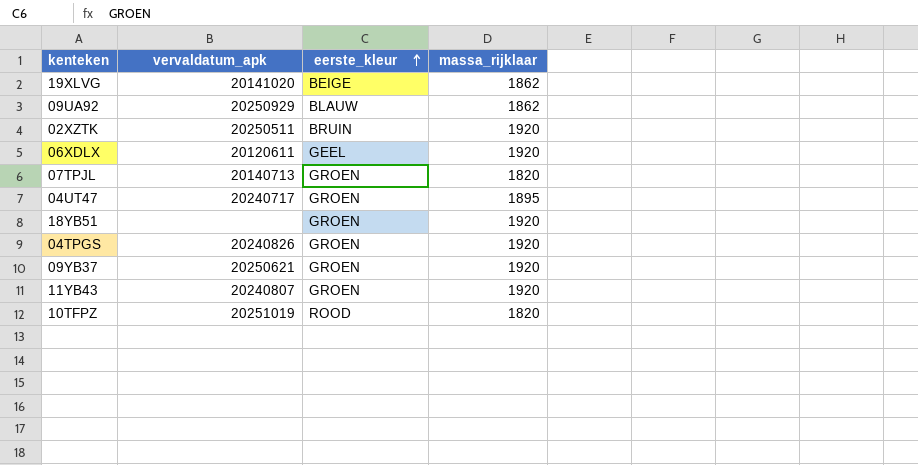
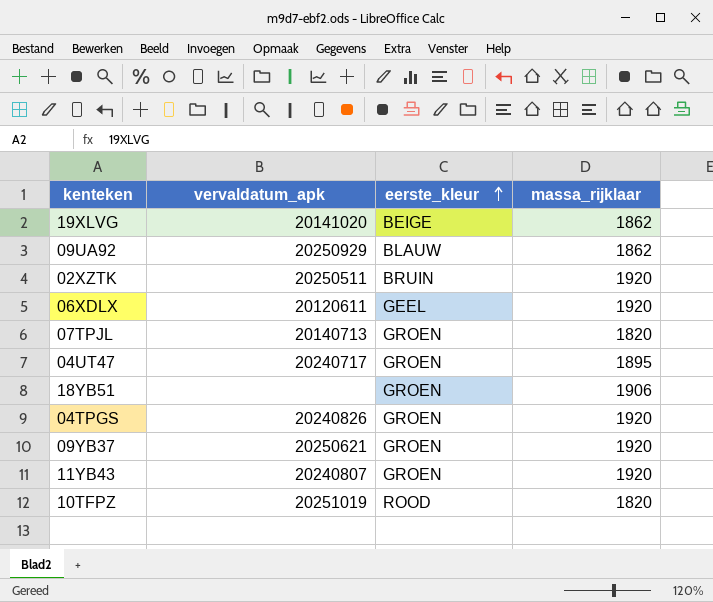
18YB51 | massa_rijklaar: 1920 -> 1906

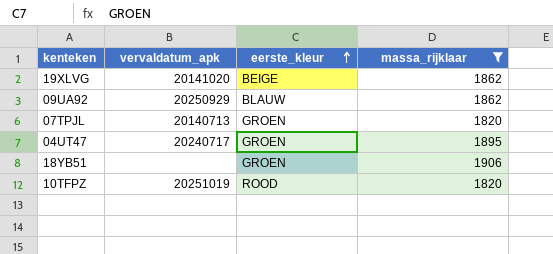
filter: none -> massa_rijklaar != 1920

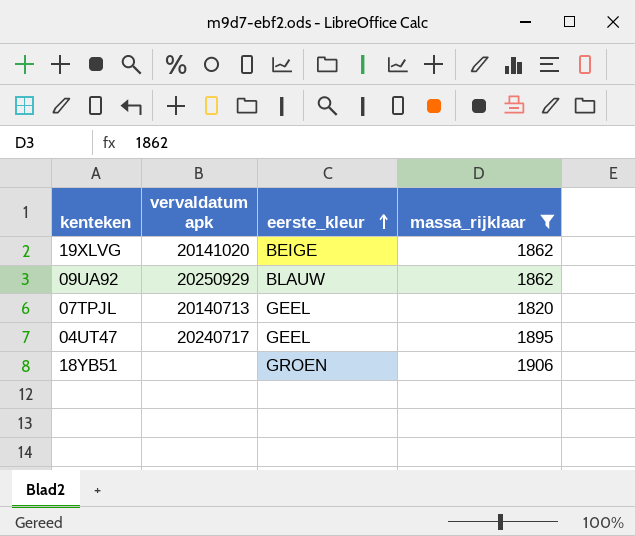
column name: vervaldatum_apk -> vervaldatum apk
row 10TFPZ: 20251019 | ROOD | 1820 -> none
07TPJL | eerste_kleur: GROEN -> GEEL
04UT47 | eerste_kleur: GROEN -> GEEL

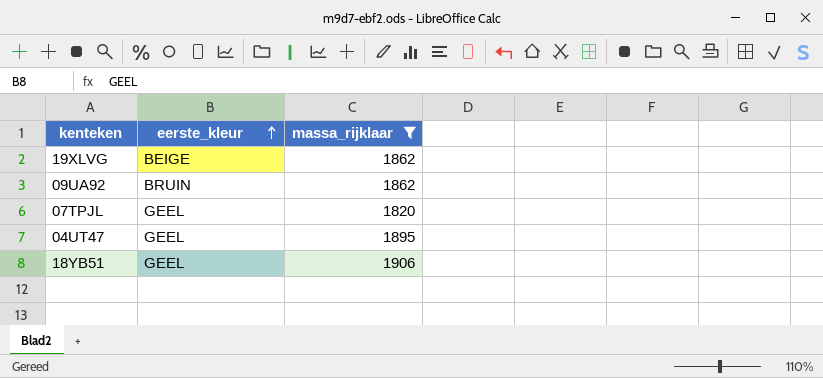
column vervaldatum apk | position: 2 -> none
09UA92 | eerste_kleur: BLAUW -> BRUIN
18YB51 | eerste_kleur: GROEN -> GEEL

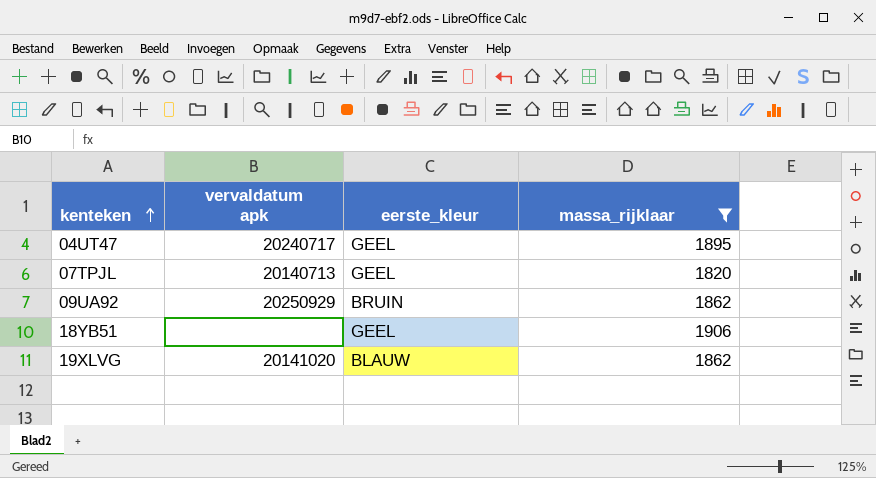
row order: eerste_kleur ascending -> kenteken ascending
column vervaldatum apk | position: none -> 2
19XLVG | eerste_kleur: BEIGE -> BLAUW

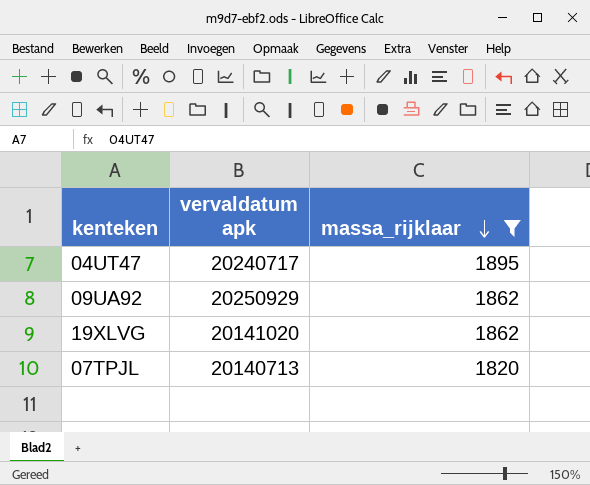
row order: kenteken ascending -> massa_rijklaar descending
column eerste_kleur | position: 3 -> none
row 18YB51: none | GEEL | 1906 -> none

